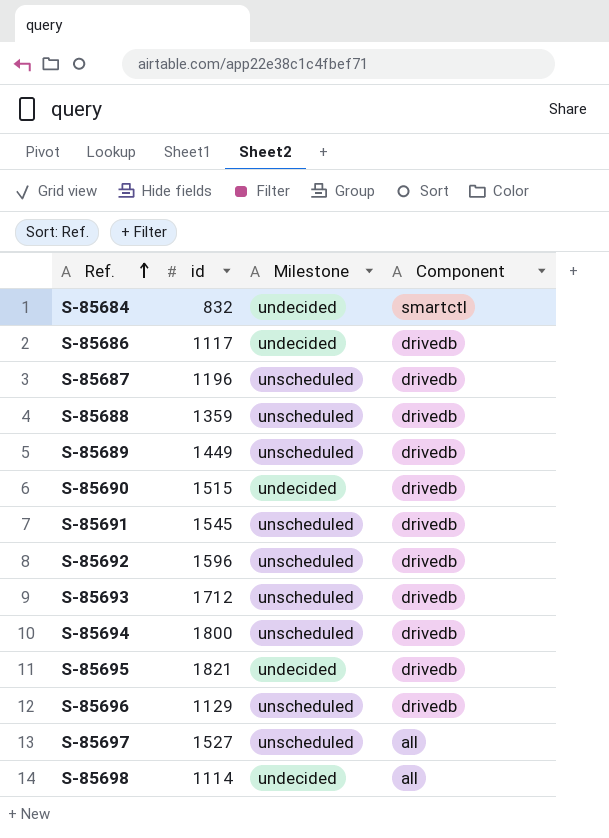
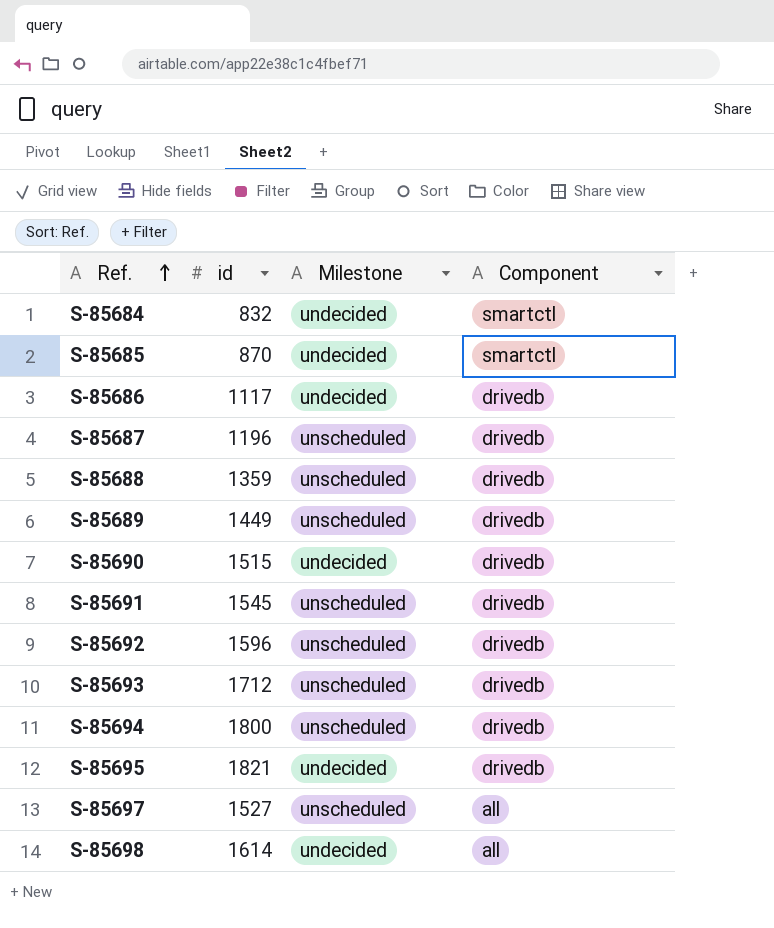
row S-85696: 1129 | unscheduled | drivedb -> none
row S-85685: none -> 870 | undecided | smartctl
S-85698 | id: 1114 -> 1614

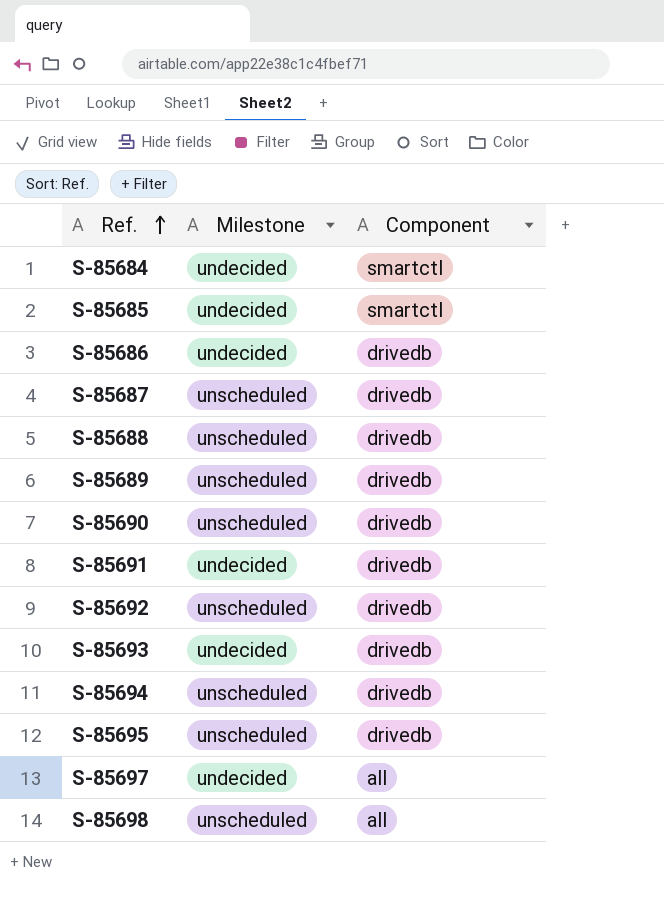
column id | position: 2 -> none
S-85690 | Milestone: undecided -> unscheduled
S-85691 | Milestone: unscheduled -> undecided
S-85693 | Milestone: unscheduled -> undecided
S-85695 | Milestone: undecided -> unscheduled
S-85697 | Milestone: unscheduled -> undecided
S-85698 | Milestone: undecided -> unscheduled

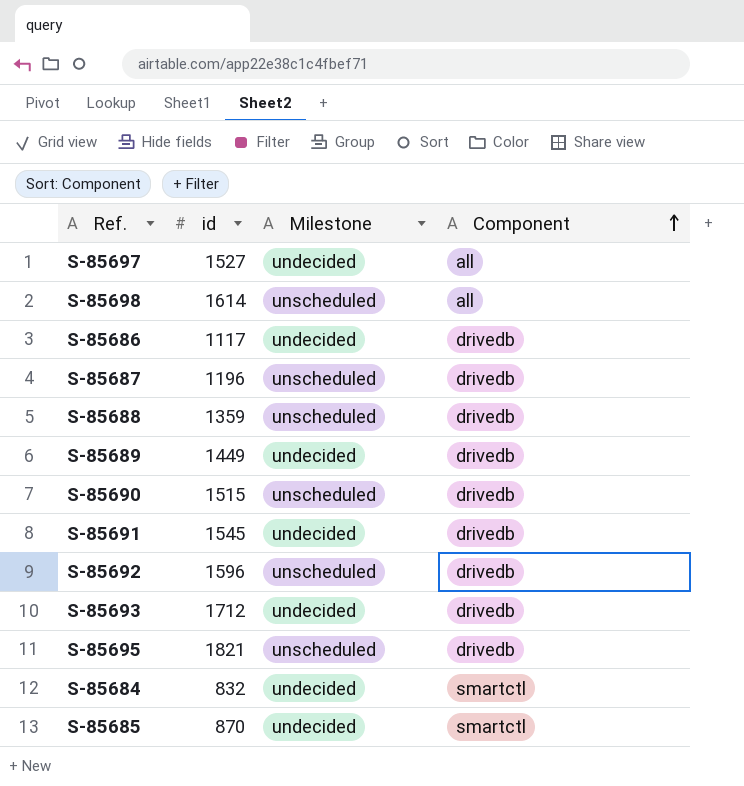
row order: Ref. ascending -> Component ascending
column id | position: none -> 2
row S-85694: unscheduled | drivedb -> none
S-85689 | Milestone: unscheduled -> undecided

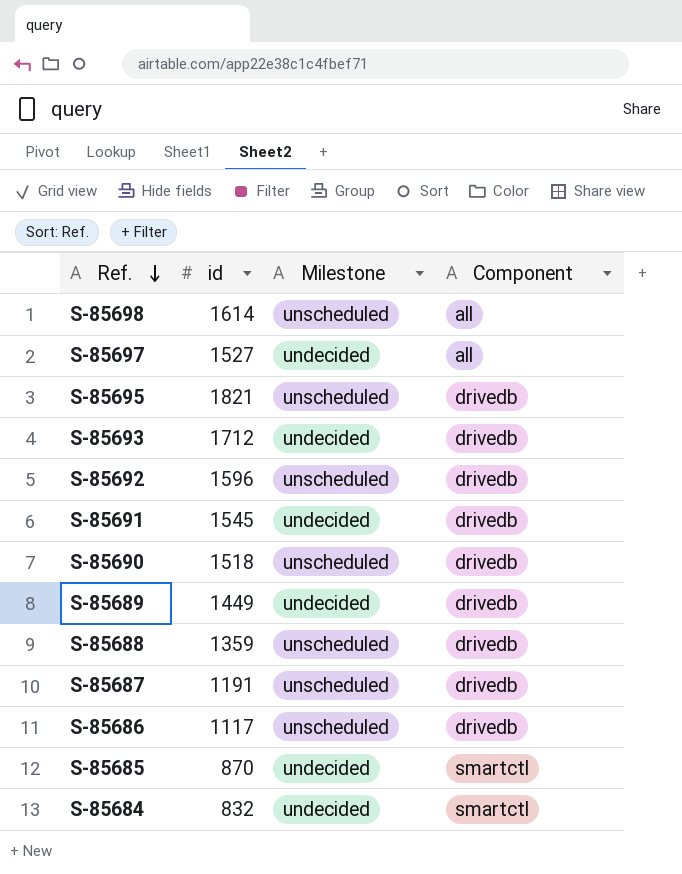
row order: Component ascending -> Ref. descending
S-85690 | id: 1515 -> 1518
S-85687 | id: 1196 -> 1191
S-85686 | Milestone: undecided -> unscheduled

